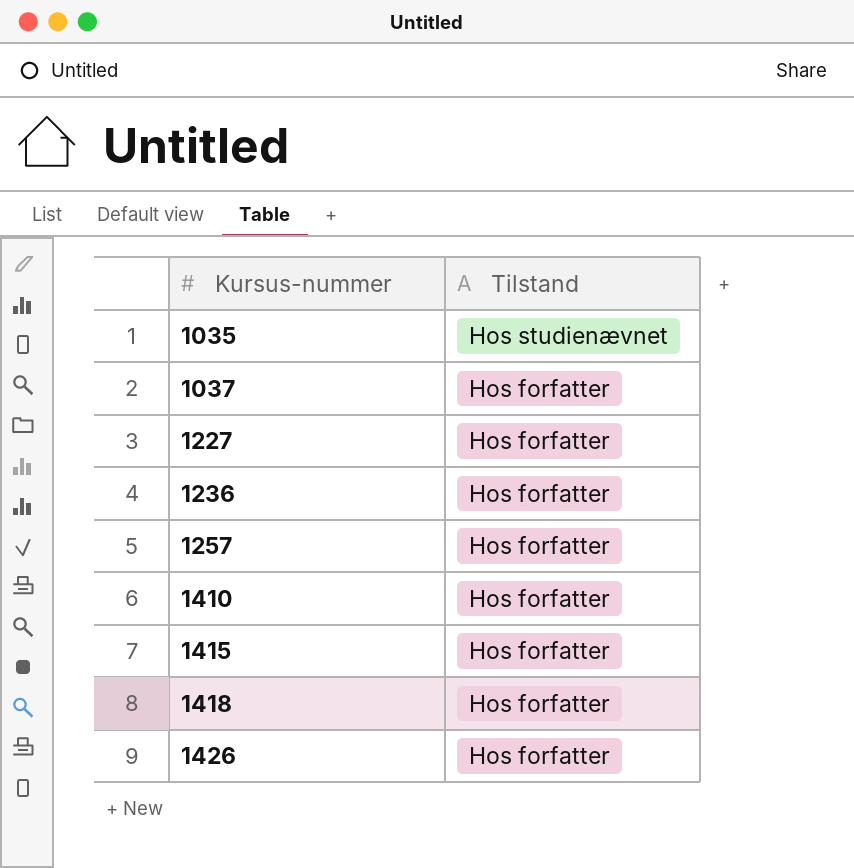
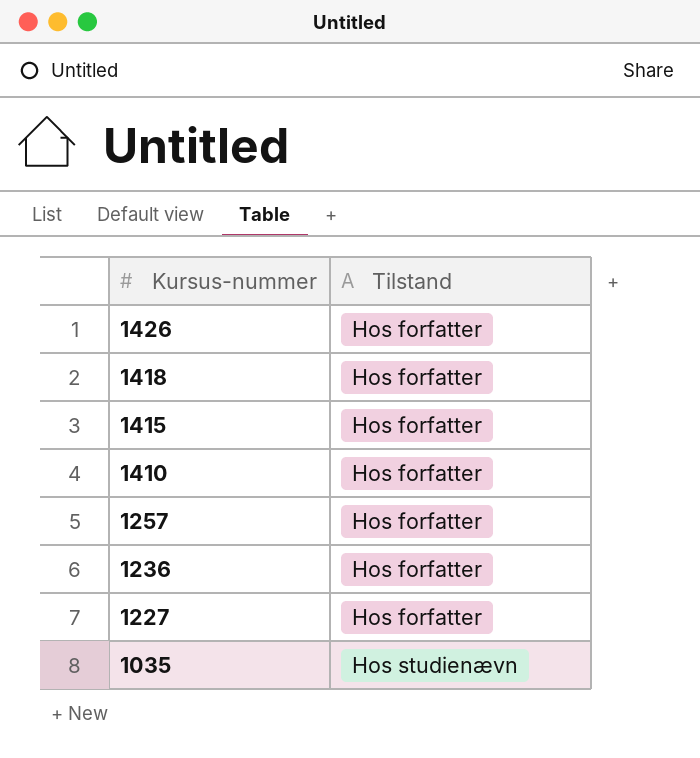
row order: Kursus-nummer ascending -> Kursus-nummer descending
row 1037: Hos forfatter -> none
1035 | Tilstand: Hos studienævnet -> Hos studienævn

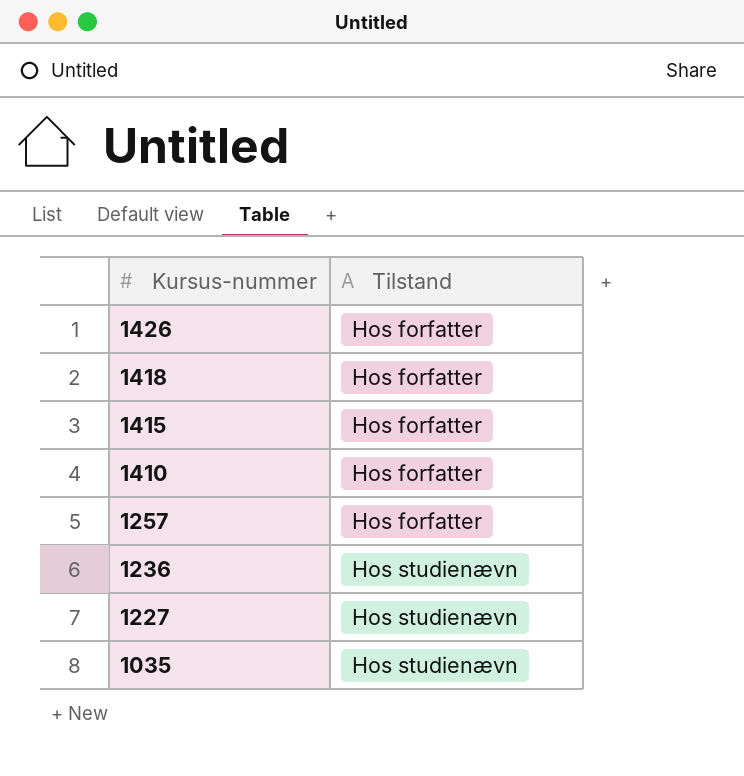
1236 | Tilstand: Hos forfatter -> Hos studienævn
1227 | Tilstand: Hos forfatter -> Hos studienævn

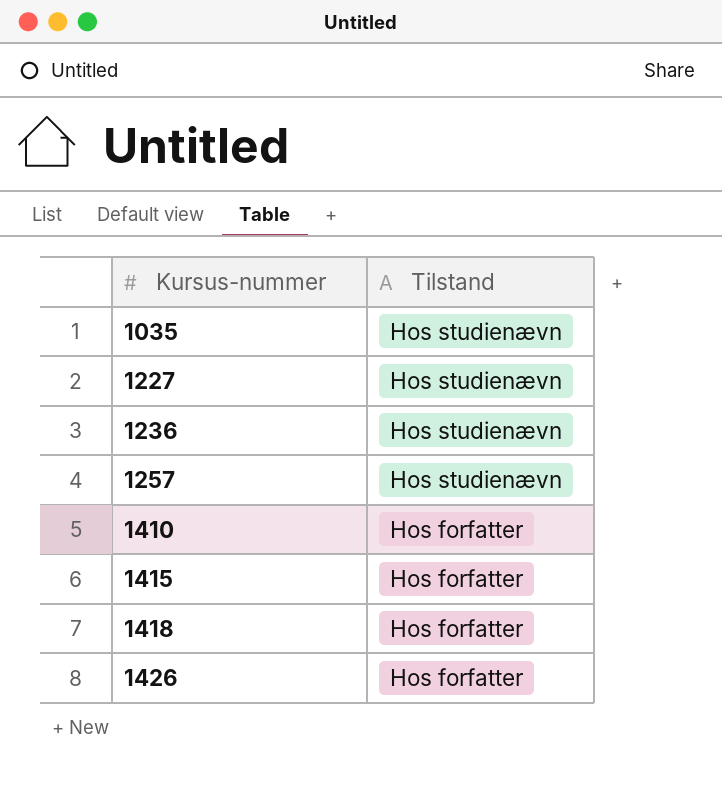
row order: Kursus-nummer descending -> Kursus-nummer ascending
1257 | Tilstand: Hos forfatter -> Hos studienævn

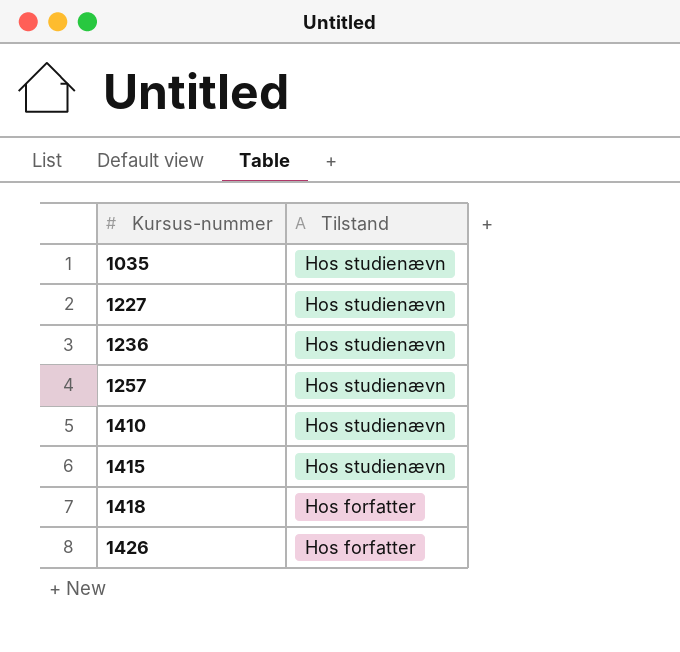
1410 | Tilstand: Hos forfatter -> Hos studienævn
1415 | Tilstand: Hos forfatter -> Hos studienævn

